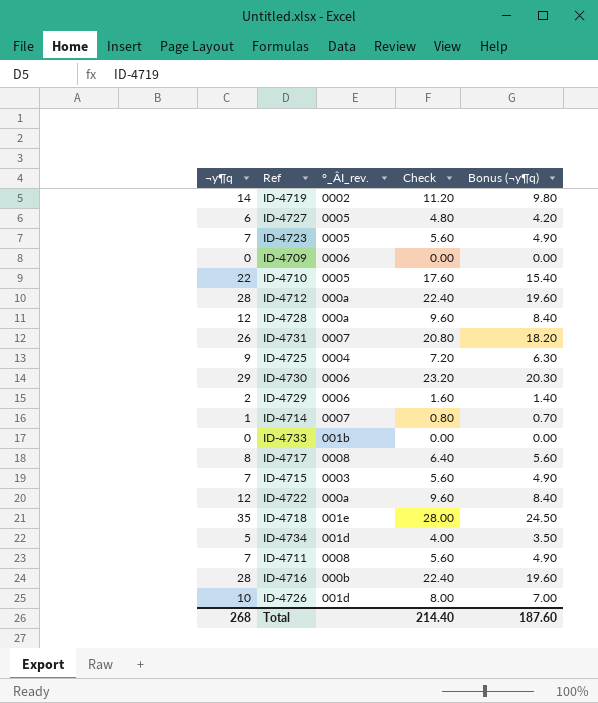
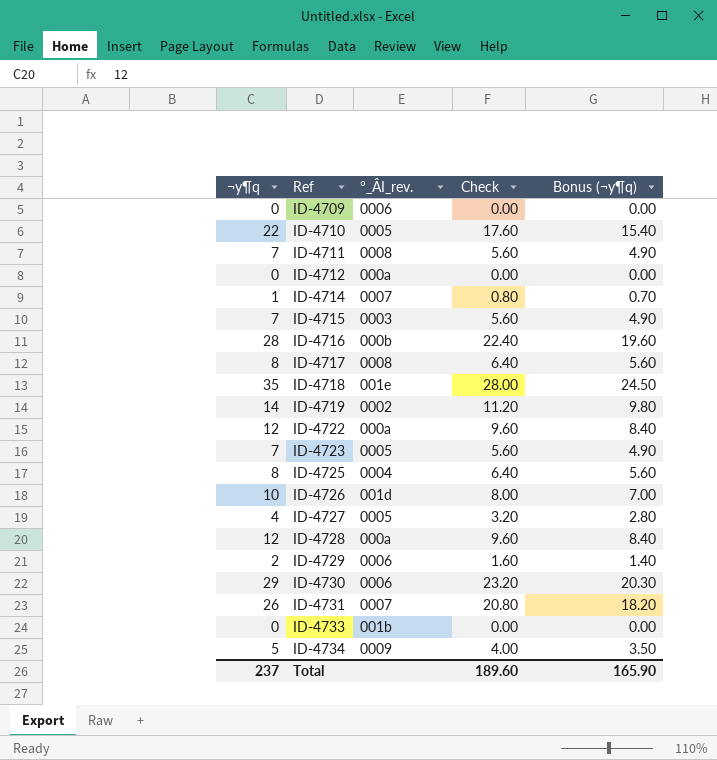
row order: none -> Ref ascending
ID-4712 | ¬y¶q: 28 -> 0
ID-4712 | Check: 22.40 -> 0.00
ID-4712 | Bonus (¬y¶q): 19.60 -> 0.00
ID-4725 | ¬y¶q: 9 -> 8
ID-4725 | Check: 7.20 -> 6.40
ID-4725 | Bonus (¬y¶q): 6.30 -> 5.60
ID-4727 | ¬y¶q: 6 -> 4
ID-4727 | Check: 4.80 -> 3.20
ID-4727 | Bonus (¬y¶q): 4.20 -> 2.80
ID-4734 | °_ÂI_rev.: 001d -> 0009
Total | ¬y¶q: 268 -> 237
Total | Check: 214.40 -> 189.60
Total | Bonus (¬y¶q): 187.60 -> 165.90

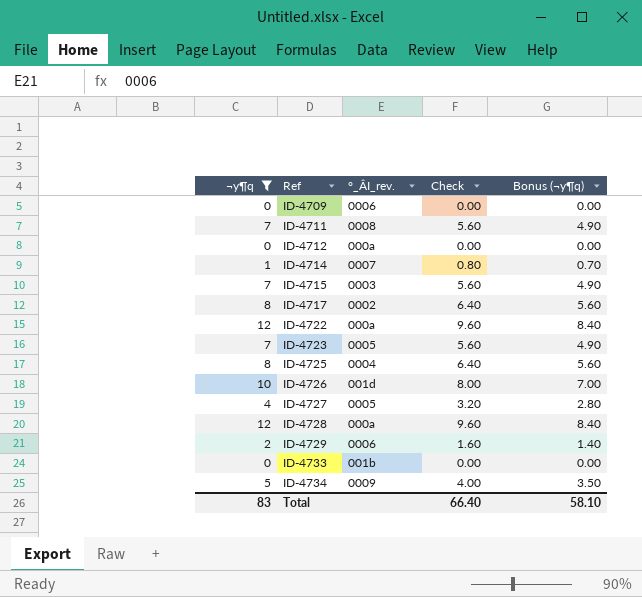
filter: none -> ¬y¶q <= 12
ID-4717 | °_ÂI_rev.: 0008 -> 0002
Total | ¬y¶q: 237 -> 83
Total | Check: 189.60 -> 66.40
Total | Bonus (¬y¶q): 165.90 -> 58.10

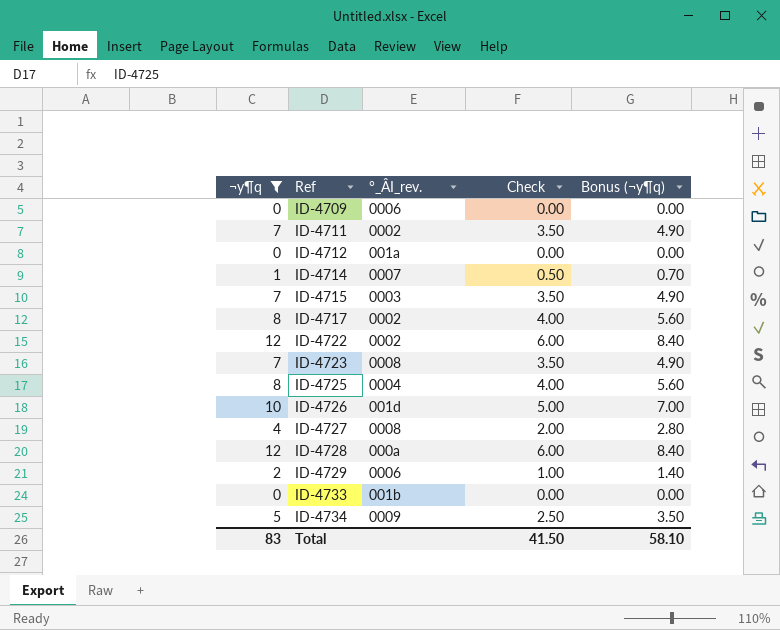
column Check | formula: [¬y¶q] * 0.8 -> [¬y¶q] * 0.5
ID-4711 | °_ÂI_rev.: 0008 -> 0002
ID-4712 | °_ÂI_rev.: 000a -> 001a
ID-4722 | °_ÂI_rev.: 000a -> 0002
ID-4723 | °_ÂI_rev.: 0005 -> 0008
ID-4727 | °_ÂI_rev.: 0005 -> 0008
Total | Check: 66.40 -> 41.50

